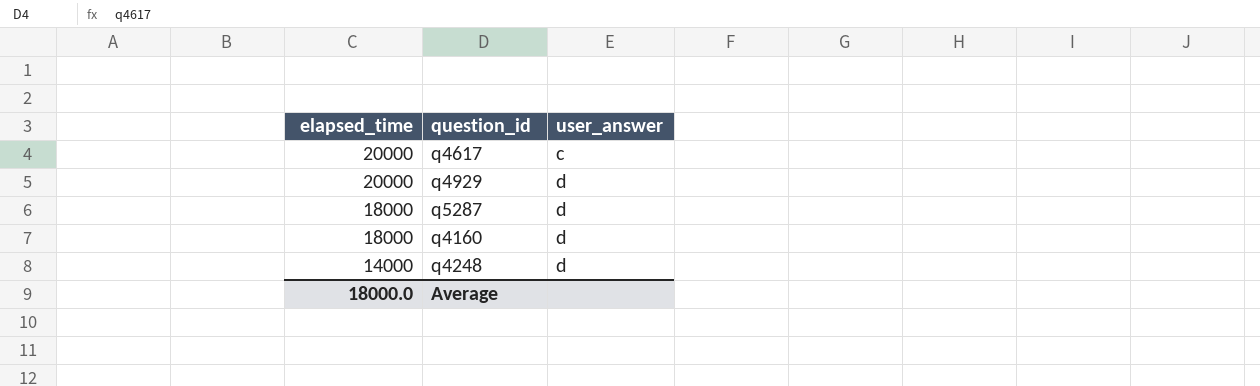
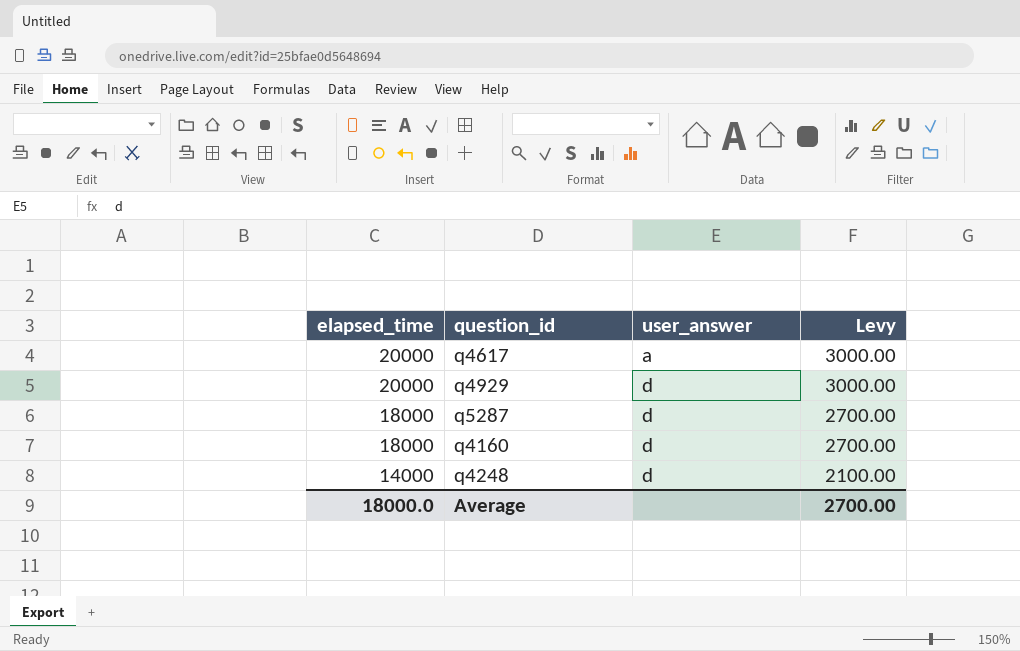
column Levy | formula: none -> [elapsed_time] * 0.15
q4617 | user_answer: c -> a

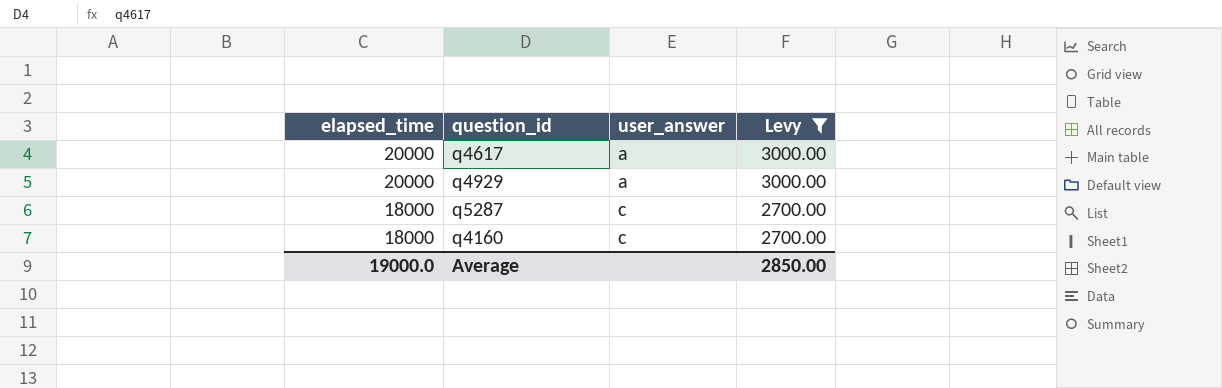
filter: none -> Levy != 2100.00
q4929 | user_answer: d -> a
q5287 | user_answer: d -> c
q4160 | user_answer: d -> c
Average | elapsed_time: 18000.0 -> 19000.0
Average | Levy: 2700.00 -> 2850.00

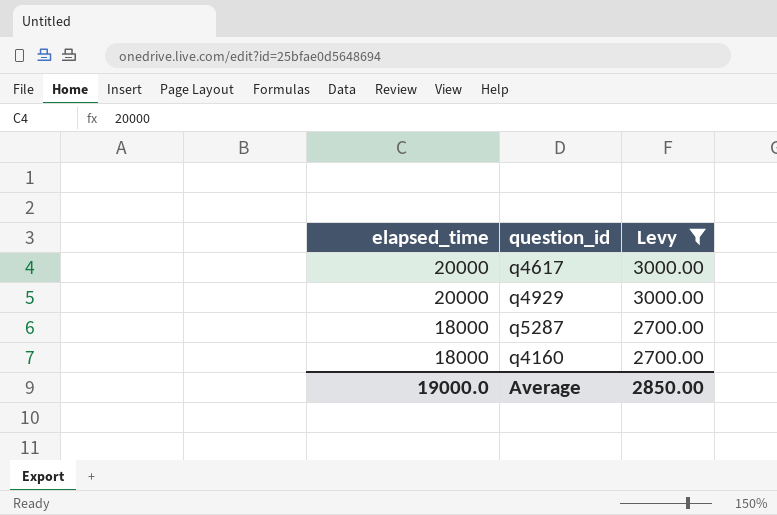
column user_answer | position: 3 -> none

